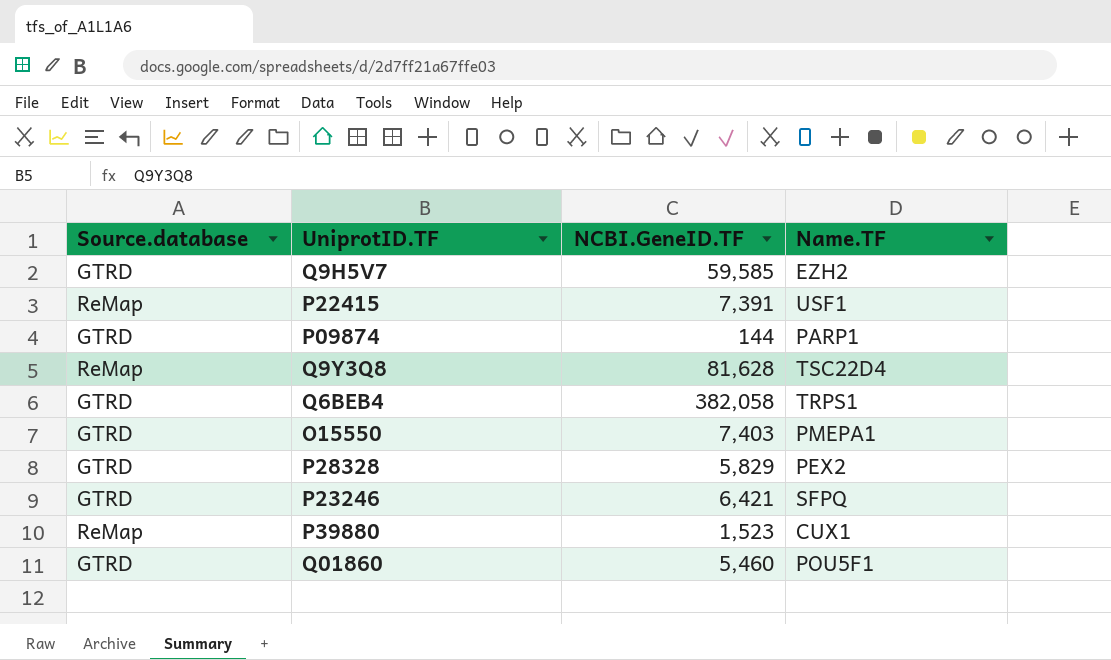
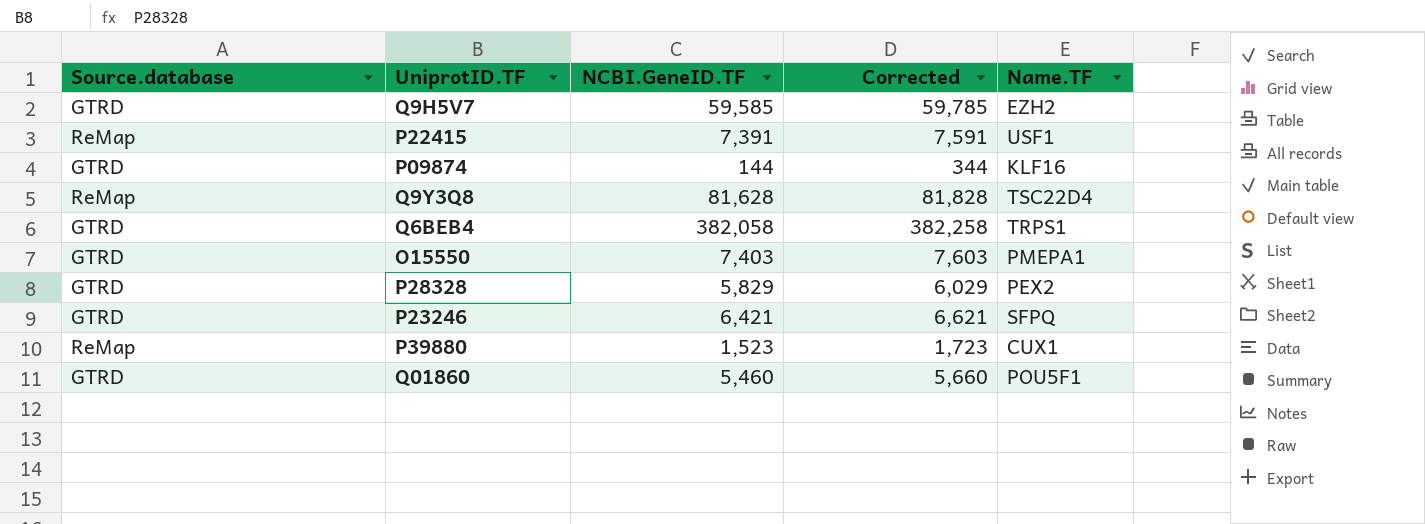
column Corrected | formula: none -> [NCBI.GeneID.TF] + 200
P09874 | Name.TF: PARP1 -> KLF16

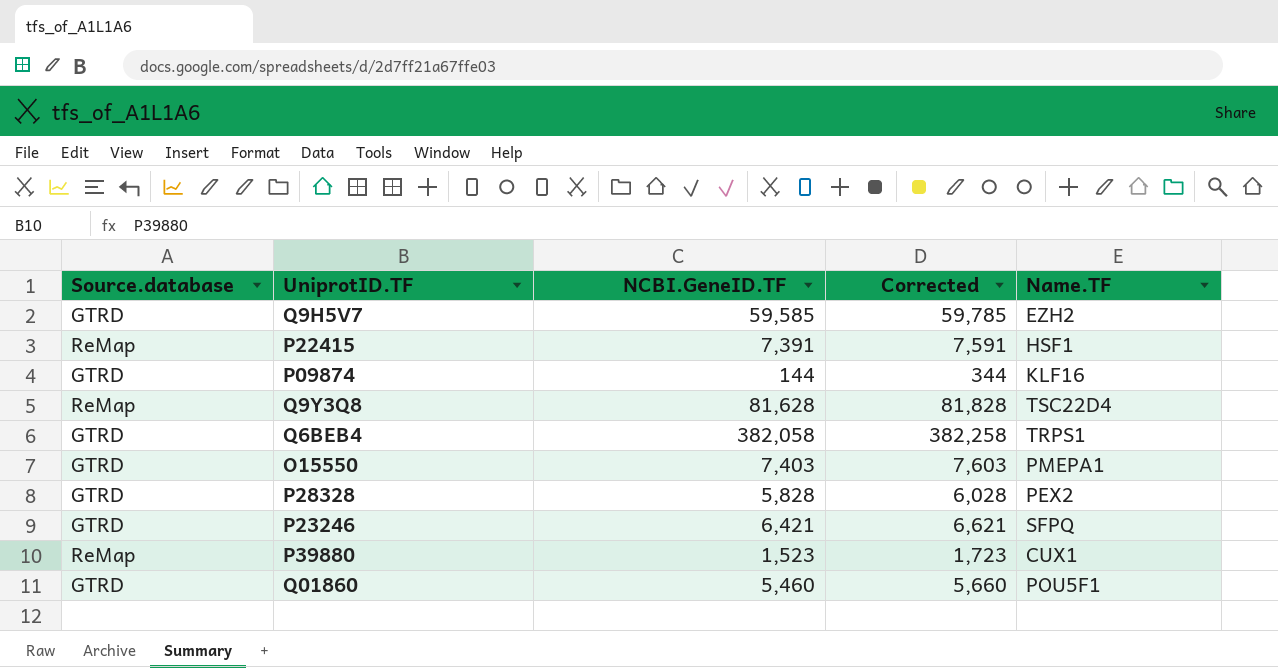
P22415 | Name.TF: USF1 -> HSF1
P28328 | NCBI.GeneID.TF: 5,829 -> 5,828
P28328 | Corrected: 6,029 -> 6,028

